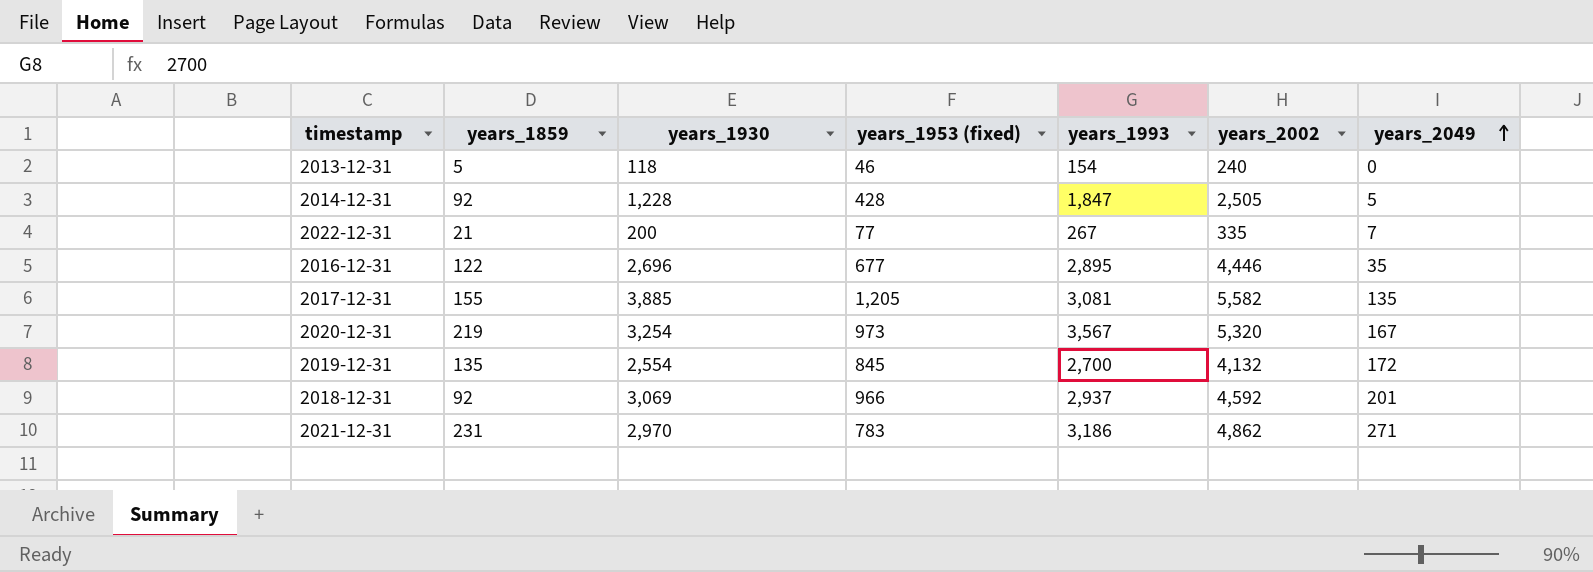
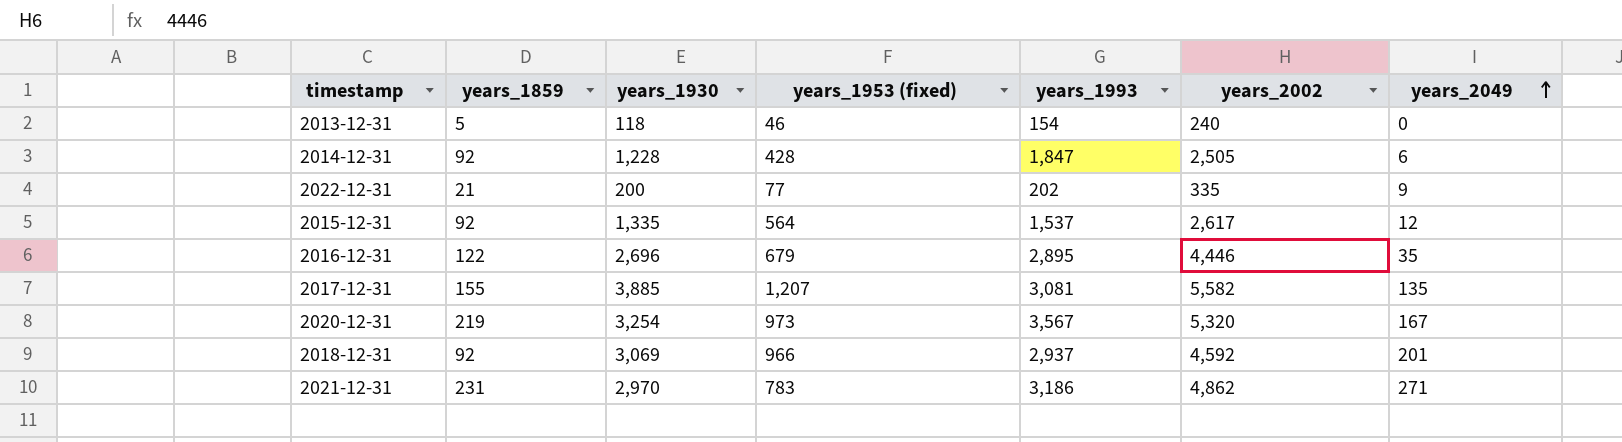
row 2019-12-31: 135 | 2,554 | 845 | 2,700 | 4,132 | 172 -> none
2014-12-31 | years_2049: 5 -> 6
2022-12-31 | years_1993: 267 -> 202
2022-12-31 | years_2049: 7 -> 9
row 2015-12-31: none -> 92 | 1,335 | 564 | 1,537 | 2,617 | 12
2016-12-31 | years_1953 (fixed): 677 -> 679
2017-12-31 | years_1953 (fixed): 1,205 -> 1,207

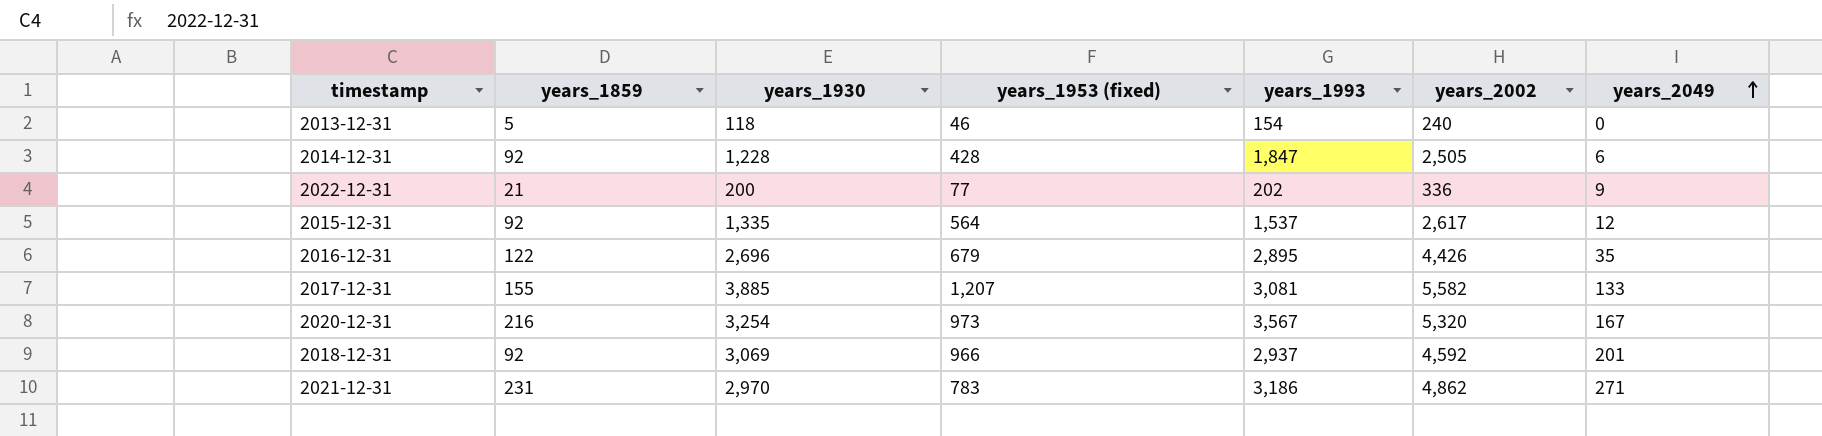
2022-12-31 | years_2002: 335 -> 336
2016-12-31 | years_2002: 4,446 -> 4,426
2017-12-31 | years_2049: 135 -> 133
2020-12-31 | years_1859: 219 -> 216

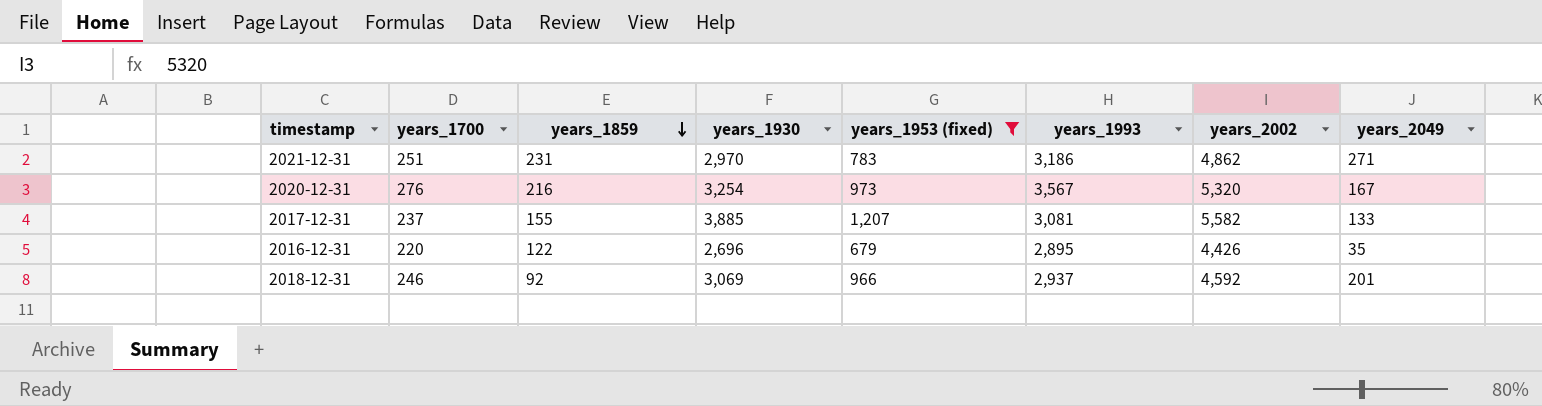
filter: none -> years_1953 (fixed) >= 679
row order: years_2049 ascending -> years_1859 descending
column years_1700 | position: none -> 2

